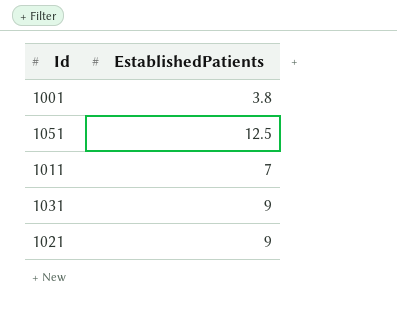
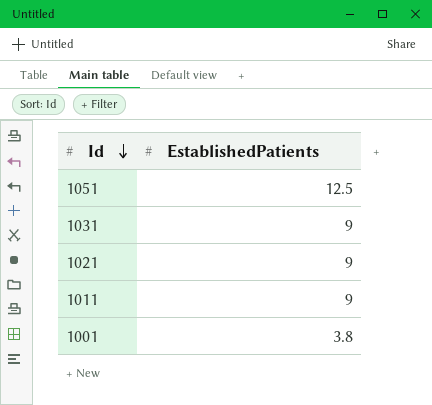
row order: none -> Id descending
1011 | EstablishedPatients: 7 -> 9

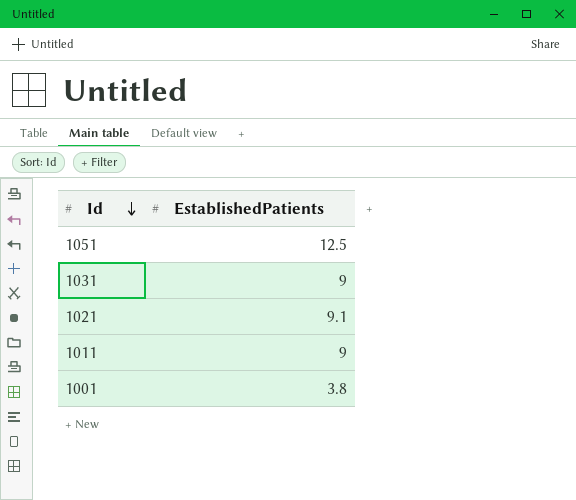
1021 | EstablishedPatients: 9 -> 9.1

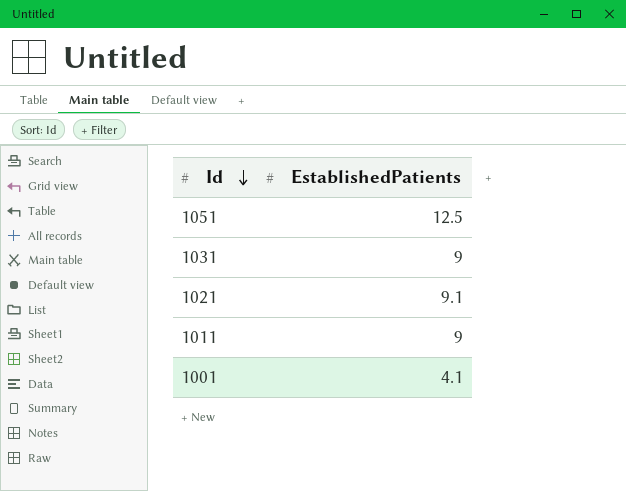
1001 | EstablishedPatients: 3.8 -> 4.1

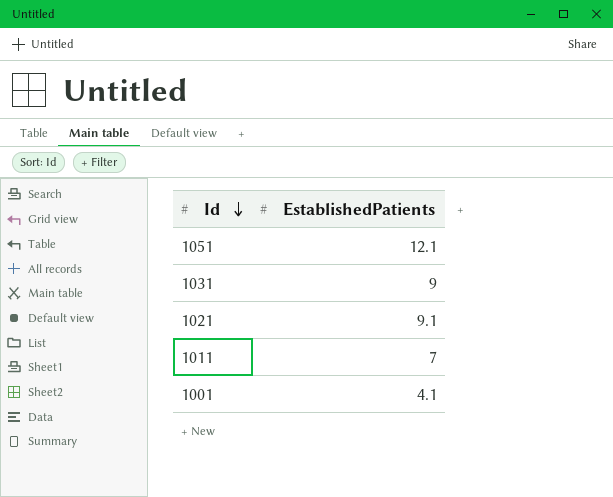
1051 | EstablishedPatients: 12.5 -> 12.1
1011 | EstablishedPatients: 9 -> 7

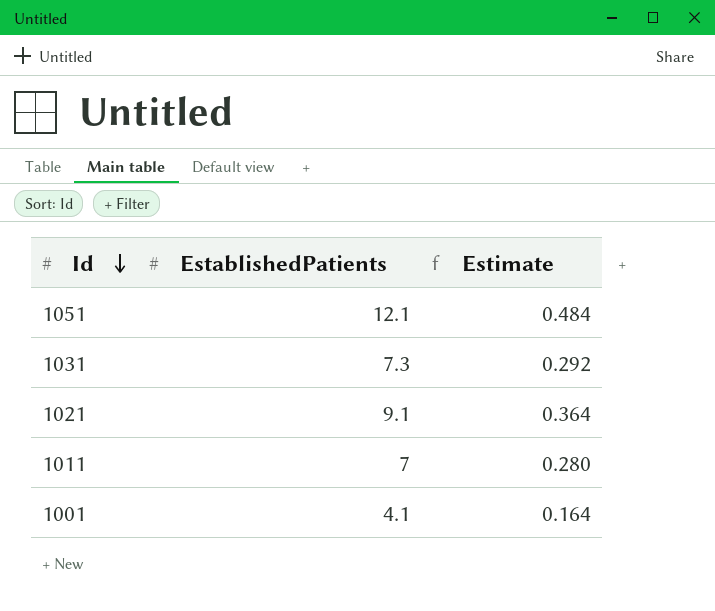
column Estimate | formula: none -> [EstablishedPatients] * 0.04
1031 | EstablishedPatients: 9 -> 7.3

